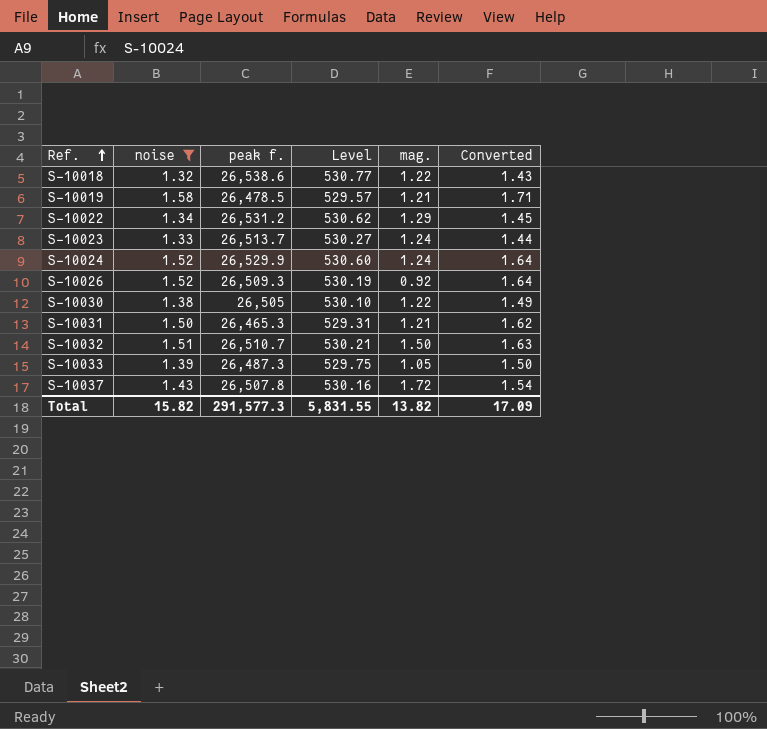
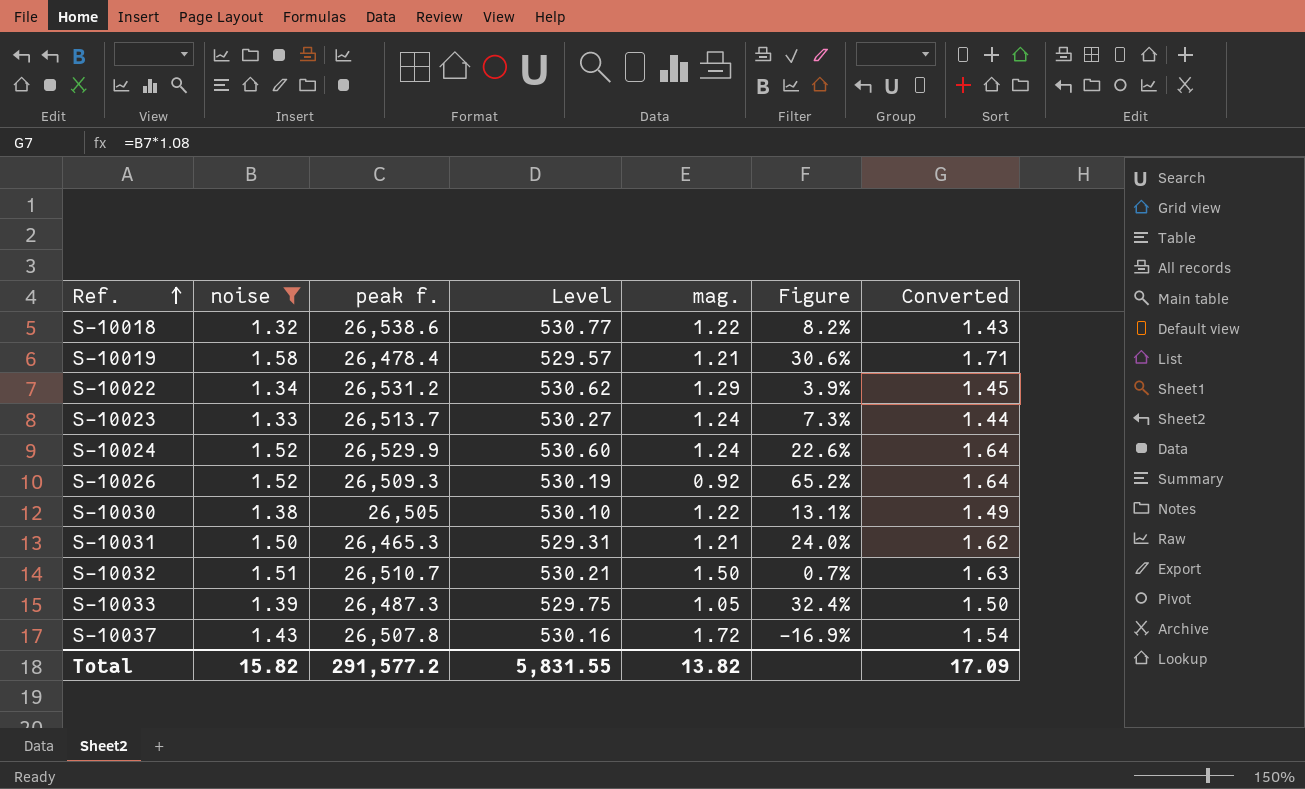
column Figure | formula: none -> ([noise] - [mag.]) / [mag.]
S-10019 | peak f.: 26,478.5 -> 26,478.4
Total | peak f.: 291,577.3 -> 291,577.2

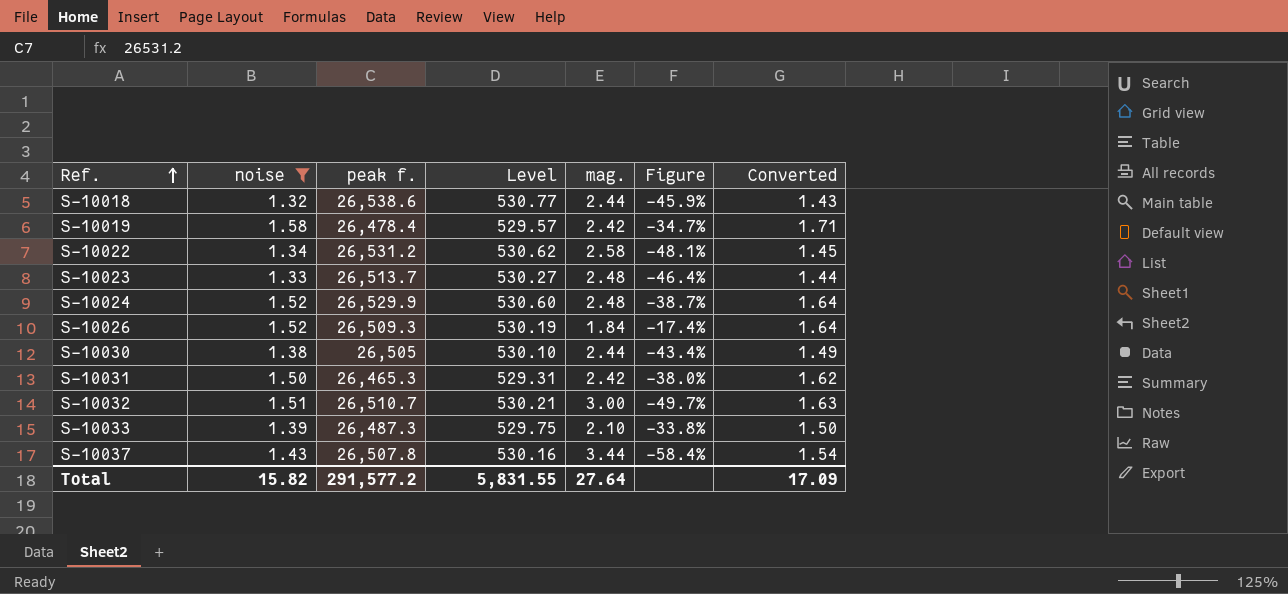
S-10018 | mag.: 1.22 -> 2.44
S-10018 | Figure: 8.2% -> -45.9%
S-10019 | mag.: 1.21 -> 2.42
S-10019 | Figure: 30.6% -> -34.7%
S-10022 | mag.: 1.29 -> 2.58
S-10022 | Figure: 3.9% -> -48.1%
S-10023 | mag.: 1.24 -> 2.48
S-10023 | Figure: 7.3% -> -46.4%
S-10024 | mag.: 1.24 -> 2.48
S-10024 | Figure: 22.6% -> -38.7%
S-10026 | mag.: 0.92 -> 1.84
S-10026 | Figure: 65.2% -> -17.4%
S-10030 | mag.: 1.22 -> 2.44
S-10030 | Figure: 13.1% -> -43.4%
S-10031 | mag.: 1.21 -> 2.42
S-10031 | Figure: 24.0% -> -38.0%
S-10032 | mag.: 1.50 -> 3.00
S-10032 | Figure: 0.7% -> -49.7%
S-10033 | mag.: 1.05 -> 2.10
S-10033 | Figure: 32.4% -> -33.8%
S-10037 | mag.: 1.72 -> 3.44
S-10037 | Figure: -16.9% -> -58.4%
Total | mag.: 13.82 -> 27.64

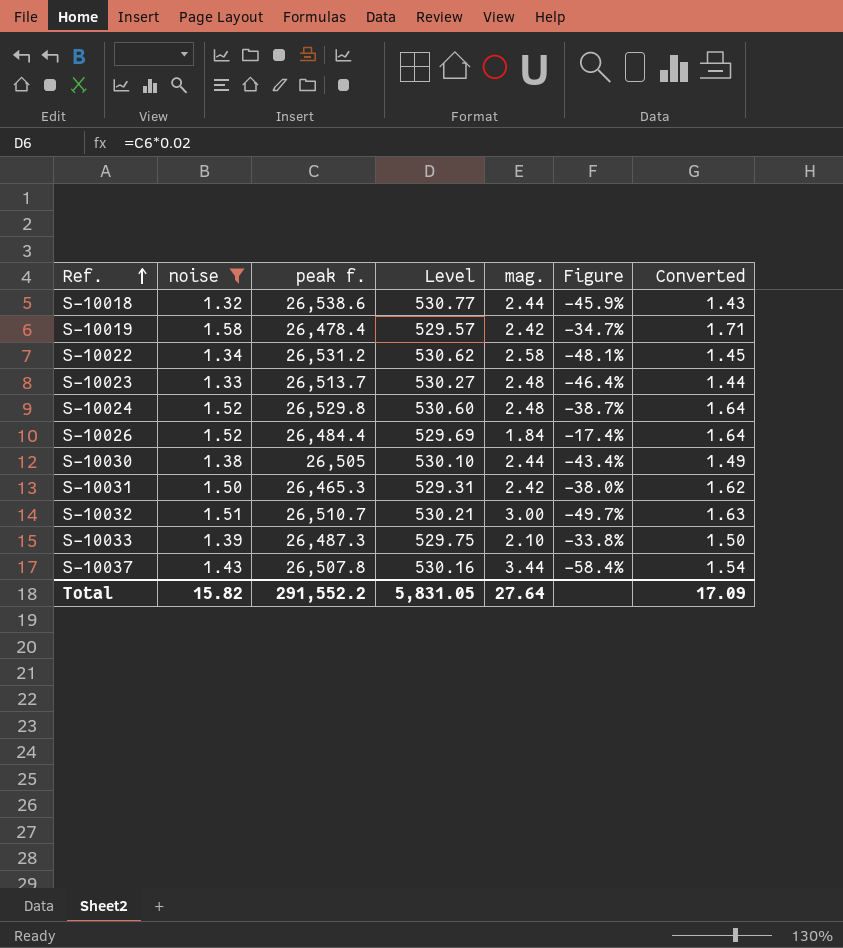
S-10024 | peak f.: 26,529.9 -> 26,529.8
S-10026 | peak f.: 26,509.3 -> 26,484.4
S-10026 | Level: 530.19 -> 529.69
Total | peak f.: 291,577.2 -> 291,552.2
Total | Level: 5,831.55 -> 5,831.05

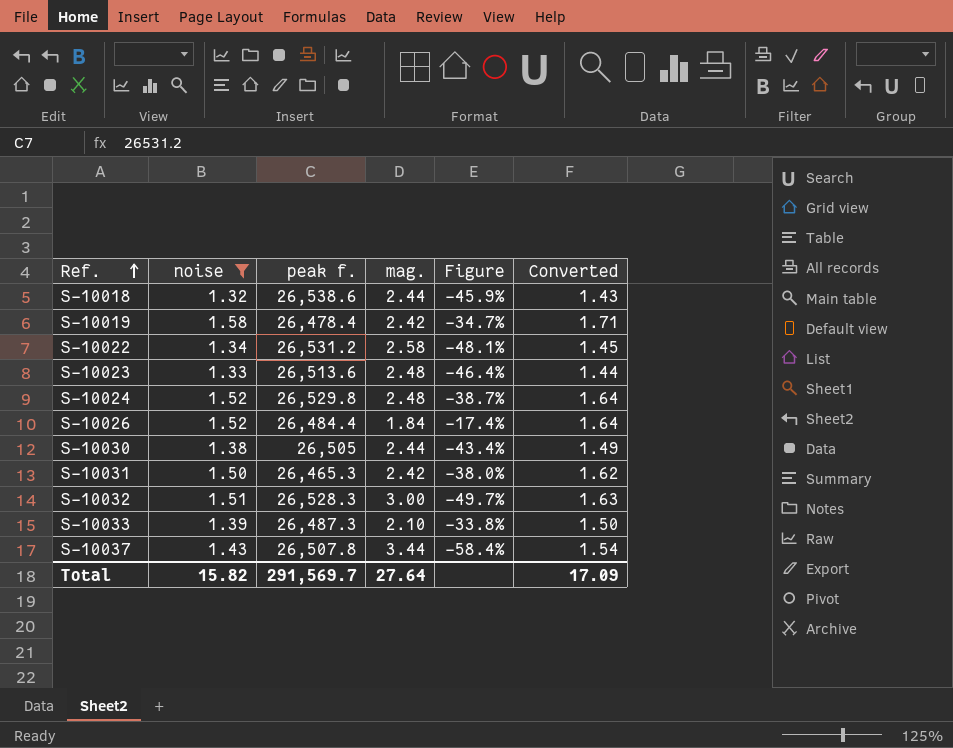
column Level | formula: [peak f.] * 0.02 -> none
S-10023 | peak f.: 26,513.7 -> 26,513.6
S-10032 | peak f.: 26,510.7 -> 26,528.3
Total | peak f.: 291,552.2 -> 291,569.7

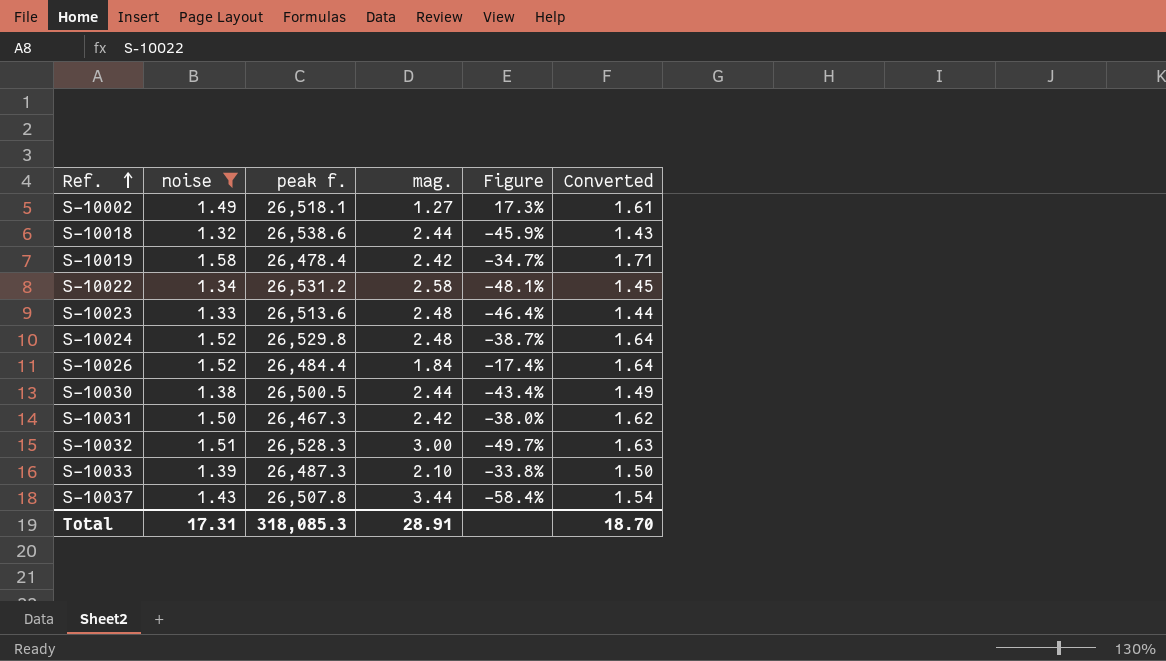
row S-10002: none -> 1.49 | 26,518.1 | 1.27 | 17.3% | 1.61
S-10030 | peak f.: 26,505 -> 26,500.5
S-10031 | peak f.: 26,465.3 -> 26,467.3
Total | noise: 15.82 -> 17.31
Total | peak f.: 291,569.7 -> 318,085.3
Total | mag.: 27.64 -> 28.91
Total | Converted: 17.09 -> 18.70

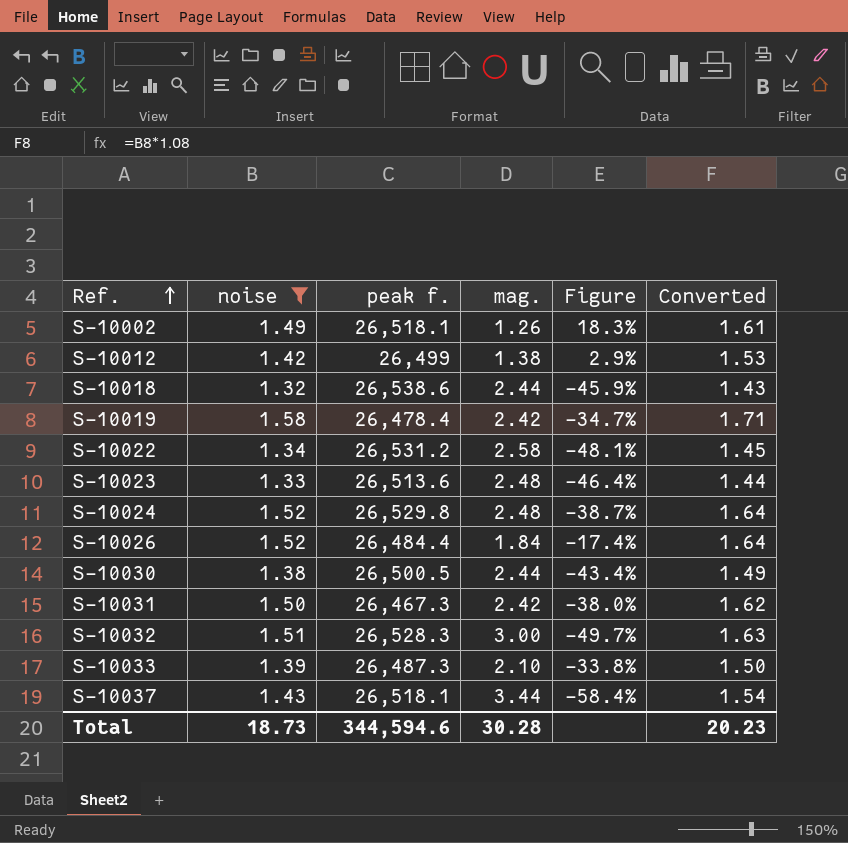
S-10002 | mag.: 1.27 -> 1.26
S-10002 | Figure: 17.3% -> 18.3%
row S-10012: none -> 1.42 | 26,499 | 1.38 | 2.9% | 1.53
S-10037 | peak f.: 26,507.8 -> 26,518.1
Total | noise: 17.31 -> 18.73
Total | peak f.: 318,085.3 -> 344,594.6
Total | mag.: 28.91 -> 30.28
Total | Converted: 18.70 -> 20.23

